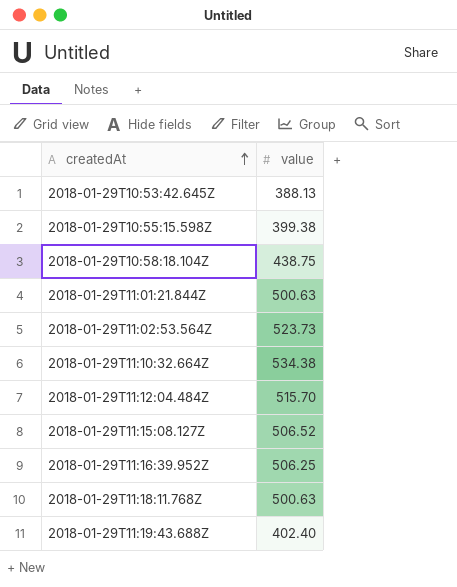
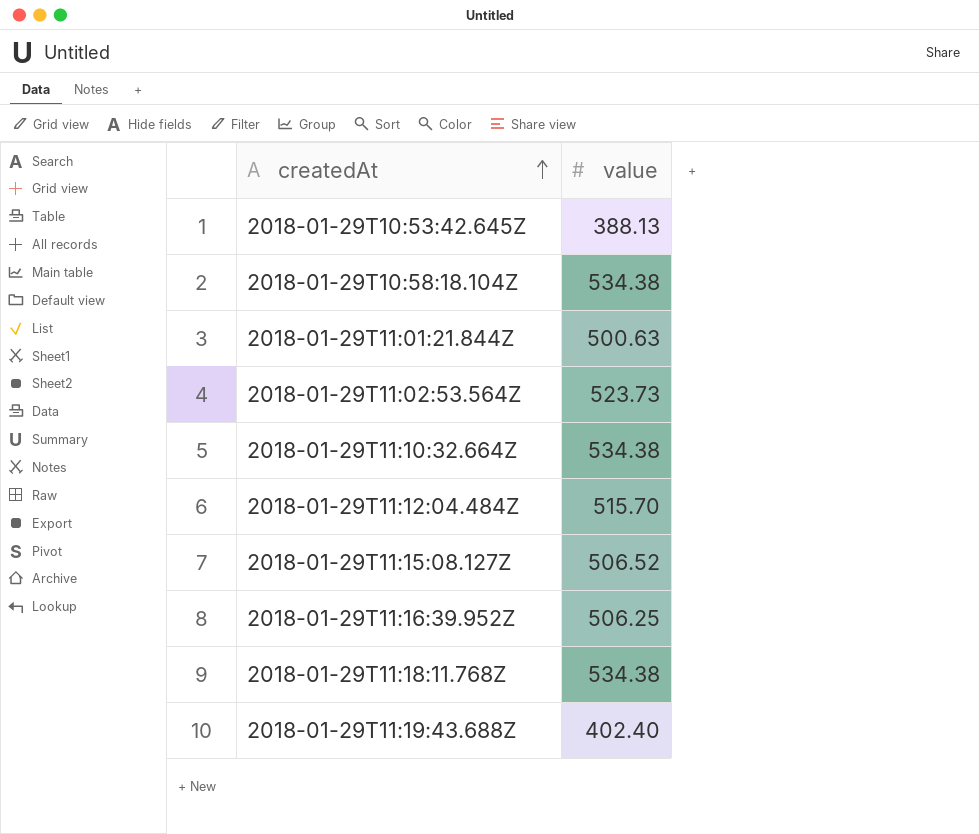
row 2018-01-29T10:55:15.598Z: 399.38 -> none
2018-01-29T10:58:18.104Z | value: 438.75 -> 534.38
2018-01-29T11:18:11.768Z | value: 500.63 -> 534.38

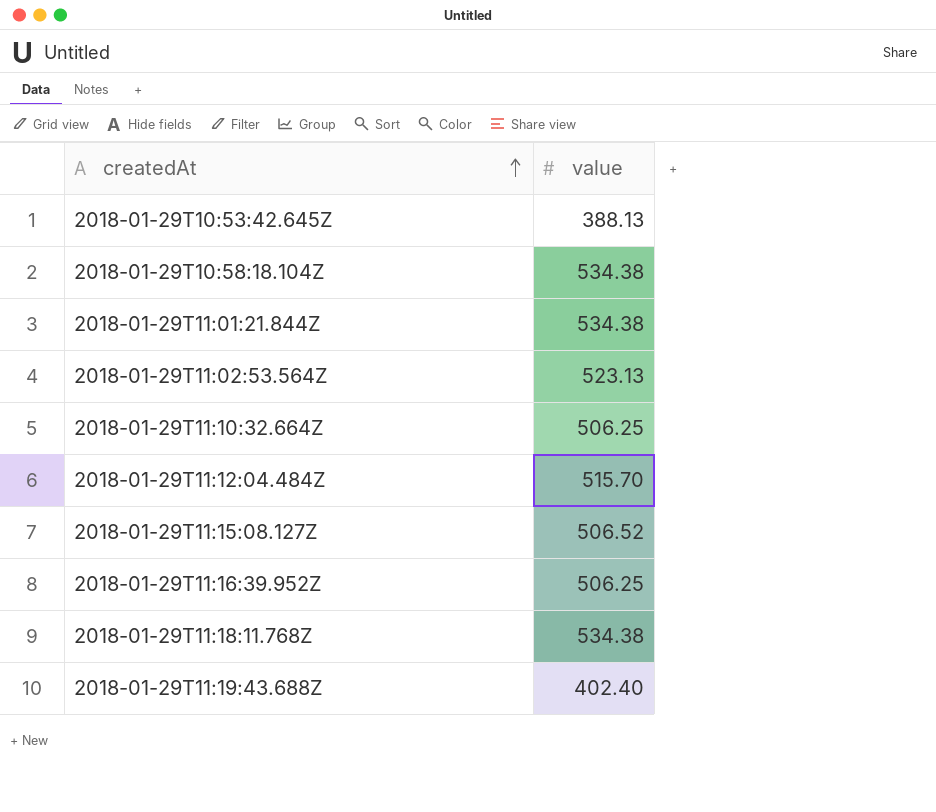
2018-01-29T11:01:21.844Z | value: 500.63 -> 534.38
2018-01-29T11:02:53.564Z | value: 523.73 -> 523.13
2018-01-29T11:10:32.664Z | value: 534.38 -> 506.25

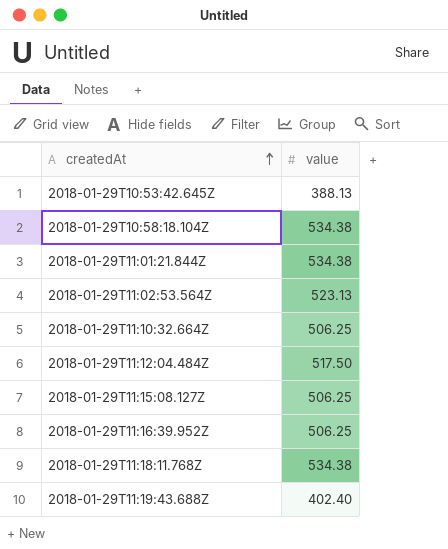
2018-01-29T11:12:04.484Z | value: 515.70 -> 517.50
2018-01-29T11:15:08.127Z | value: 506.52 -> 506.25

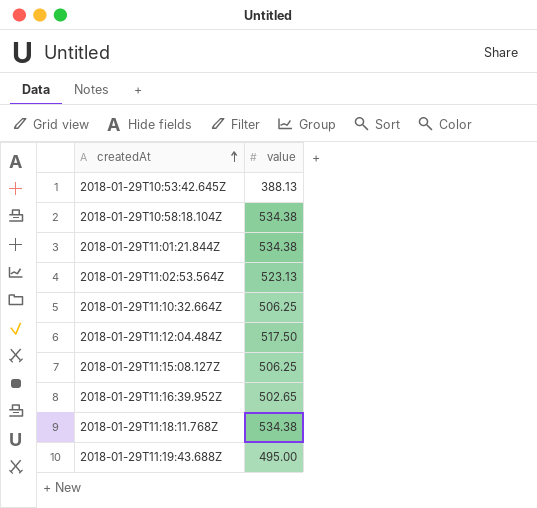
2018-01-29T11:16:39.952Z | value: 506.25 -> 502.65
2018-01-29T11:19:43.688Z | value: 402.40 -> 495.00

